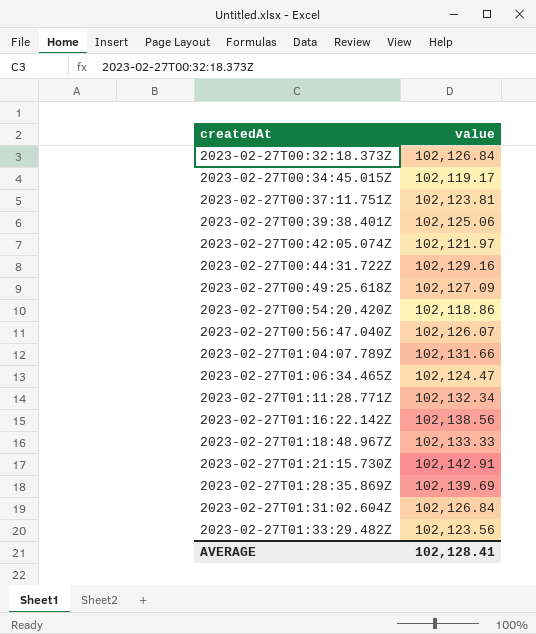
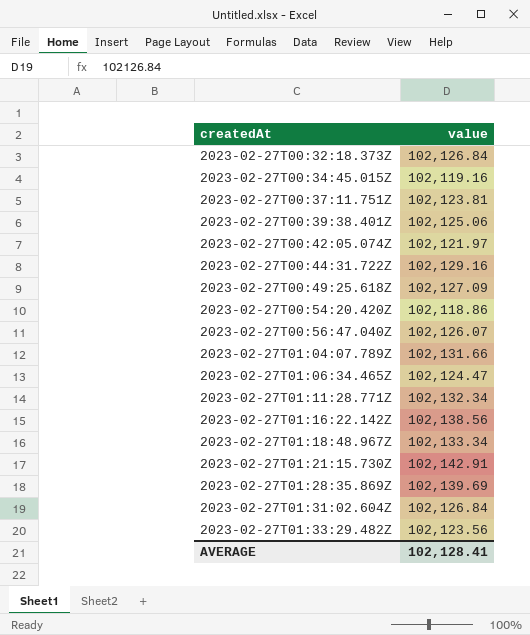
2023-02-27T00:34:45.015Z | value: 102,119.17 -> 102,119.16
2023-02-27T01:18:48.967Z | value: 102,133.33 -> 102,133.34

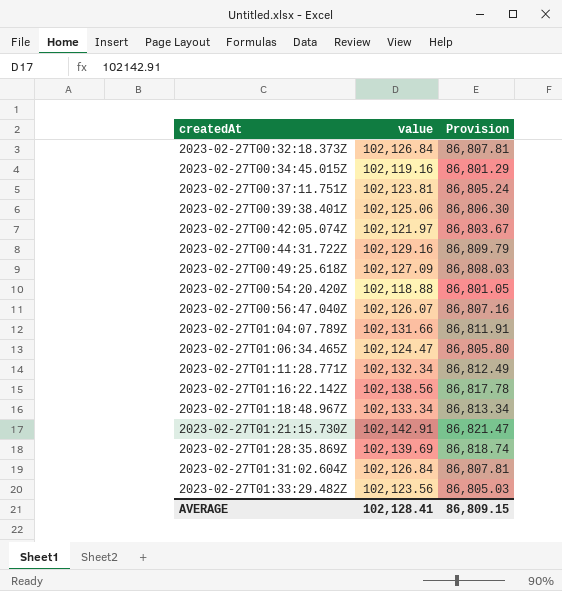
column Provision | formula: none -> [value] * 0.85
2023-02-27T00:54:20.420Z | value: 102,118.86 -> 102,118.88

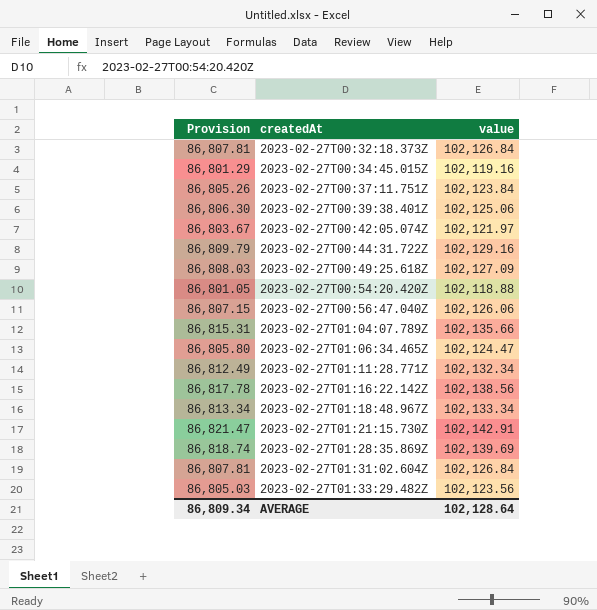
column Provision | position: 3 -> 1
2023-02-27T00:37:11.751Z | Provision: 86,805.24 -> 86,805.26
2023-02-27T00:37:11.751Z | value: 102,123.81 -> 102,123.84
2023-02-27T00:56:47.040Z | Provision: 86,807.16 -> 86,807.15
2023-02-27T00:56:47.040Z | value: 102,126.07 -> 102,126.06
2023-02-27T01:04:07.789Z | Provision: 86,811.91 -> 86,815.31
2023-02-27T01:04:07.789Z | value: 102,131.66 -> 102,135.66
AVERAGE | Provision: 86,809.15 -> 86,809.34
AVERAGE | value: 102,128.41 -> 102,128.64

